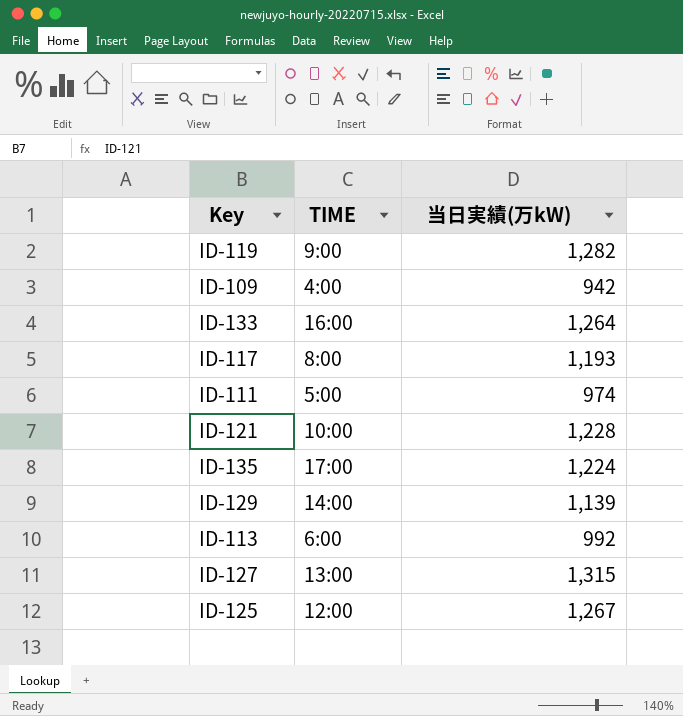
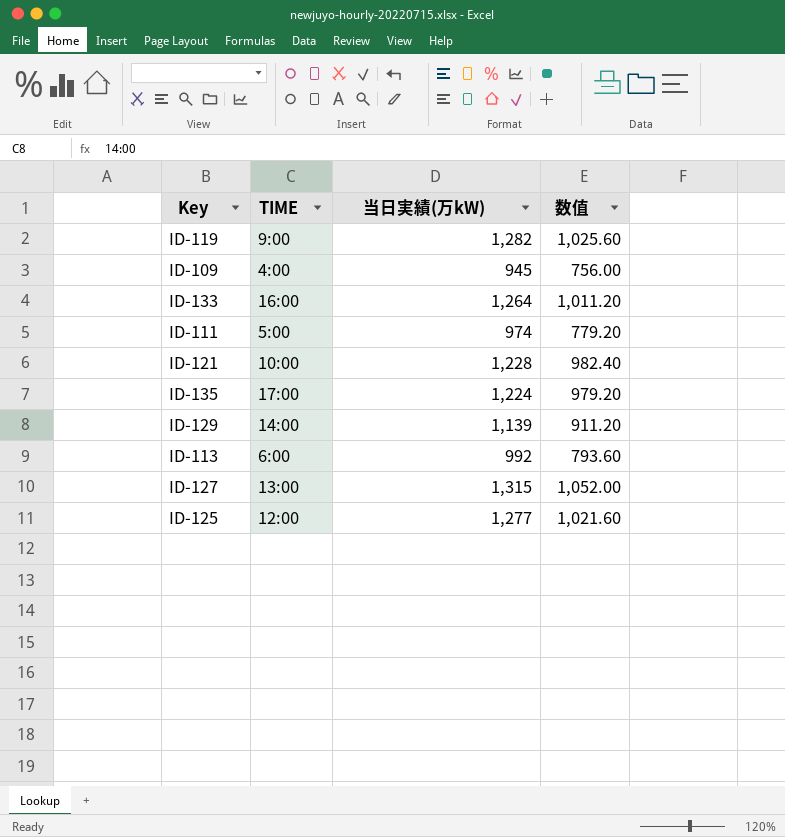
column 数值 | formula: none -> [当日実績(万kW)] * 0.8
row ID-117: 8:00 | 1,193 -> none
ID-109 | 当日実績(万kW): 942 -> 945
ID-125 | 当日実績(万kW): 1,267 -> 1,277

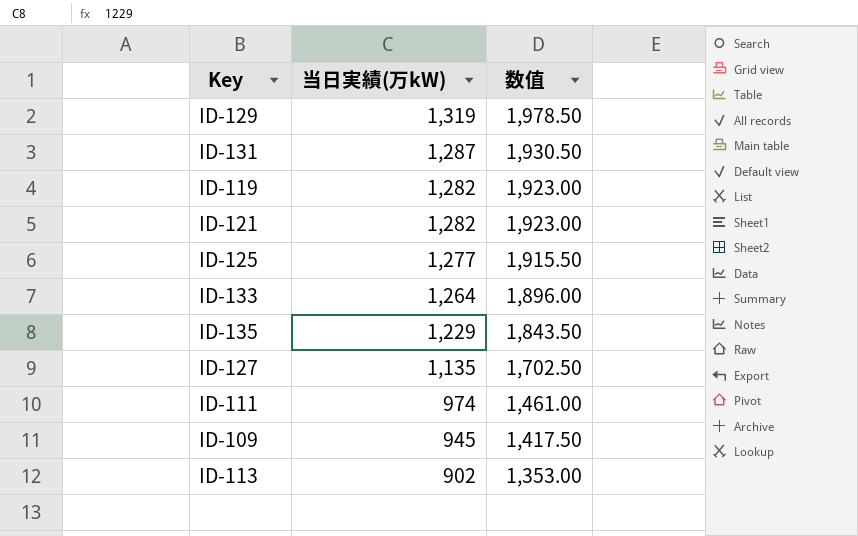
row order: none -> 当日実績(万kW) descending
column TIME | position: 2 -> none
column 数值 | formula: [当日実績(万kW)] * 0.8 -> [当日実績(万kW)] * 1.5
ID-129 | 当日実績(万kW): 1,139 -> 1,319
row ID-131: none -> 1,287 | 1,930.50
ID-121 | 当日実績(万kW): 1,228 -> 1,282
ID-135 | 当日実績(万kW): 1,224 -> 1,229
ID-127 | 当日実績(万kW): 1,315 -> 1,135
ID-113 | 当日実績(万kW): 992 -> 902

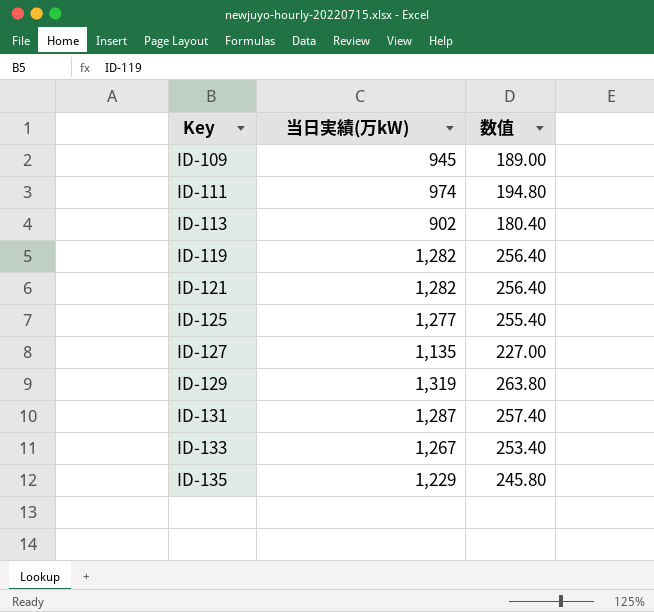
row order: 当日実績(万kW) descending -> Key ascending
column 数值 | formula: [当日実績(万kW)] * 1.5 -> [当日実績(万kW)] * 0.2
ID-133 | 当日実績(万kW): 1,264 -> 1,267

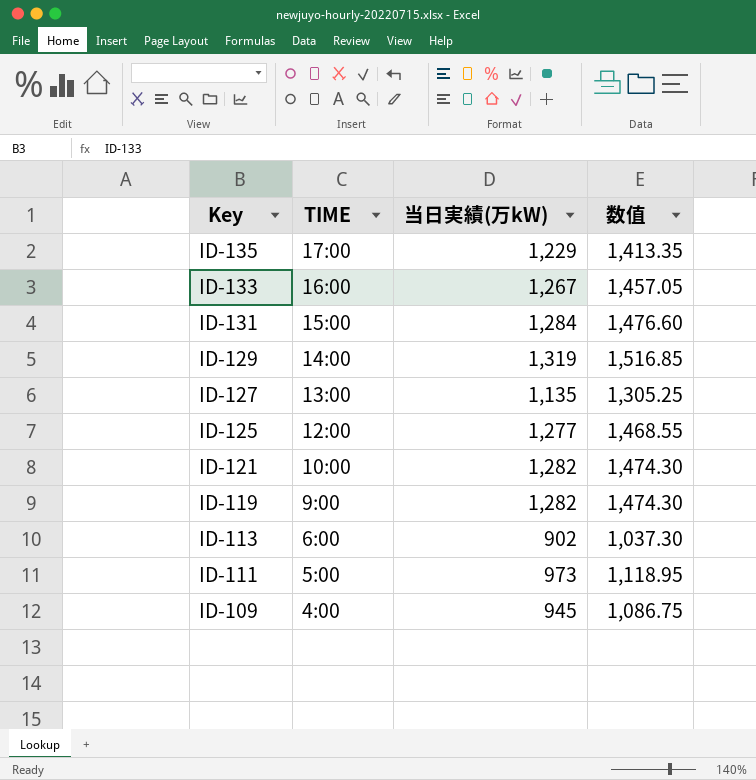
row order: Key ascending -> Key descending
column TIME | position: none -> 2
column 数值 | formula: [当日実績(万kW)] * 0.2 -> [当日実績(万kW)] * 1.15
ID-131 | 当日実績(万kW): 1,287 -> 1,284
ID-111 | 当日実績(万kW): 974 -> 973

